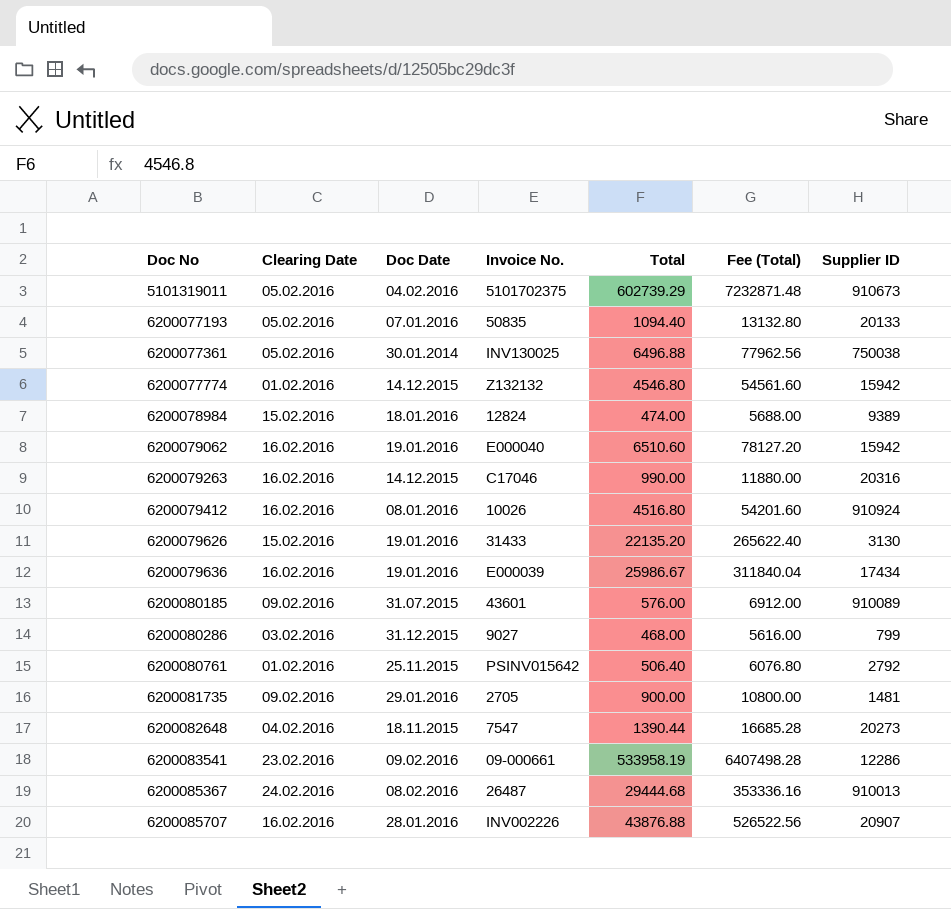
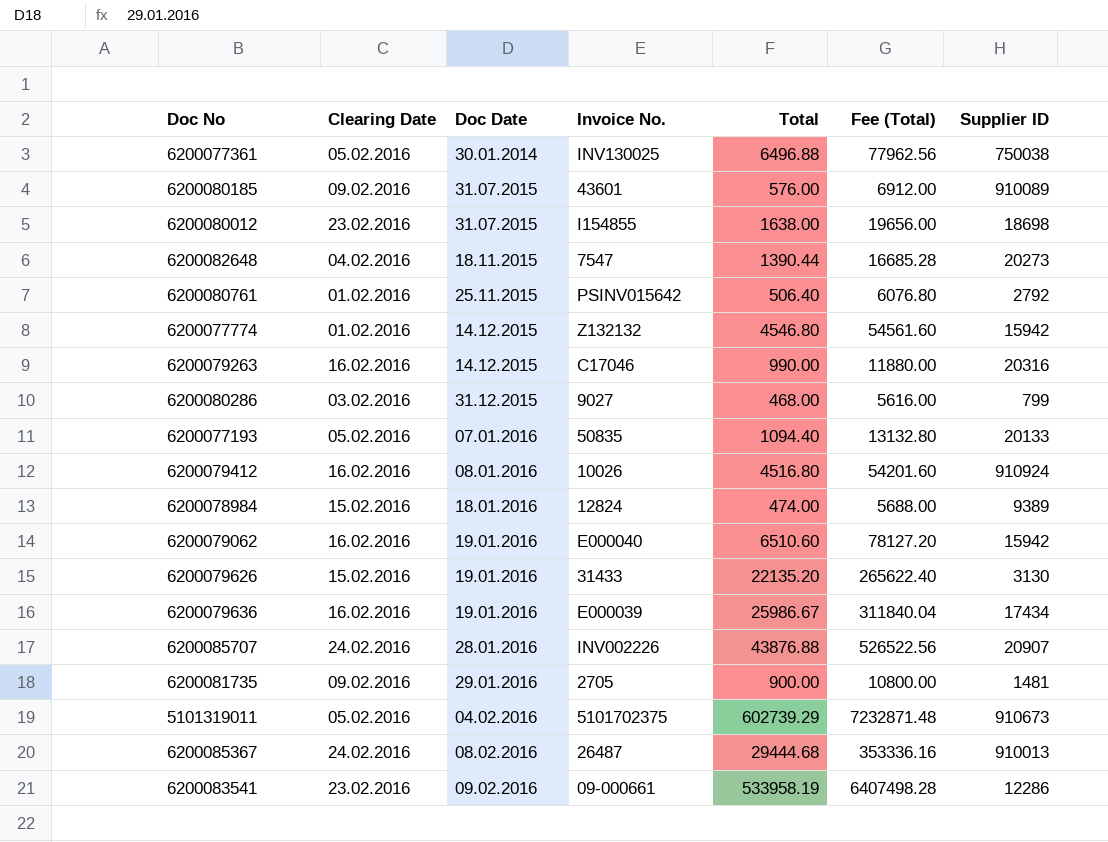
row order: Doc No ascending -> Doc Date ascending
row 6200080012: none -> 23.02.2016 | 31.07.2015 | I154855 | 1638.00 | 19656.00 | 18698
6200085707 | Clearing Date: 16.02.2016 -> 24.02.2016

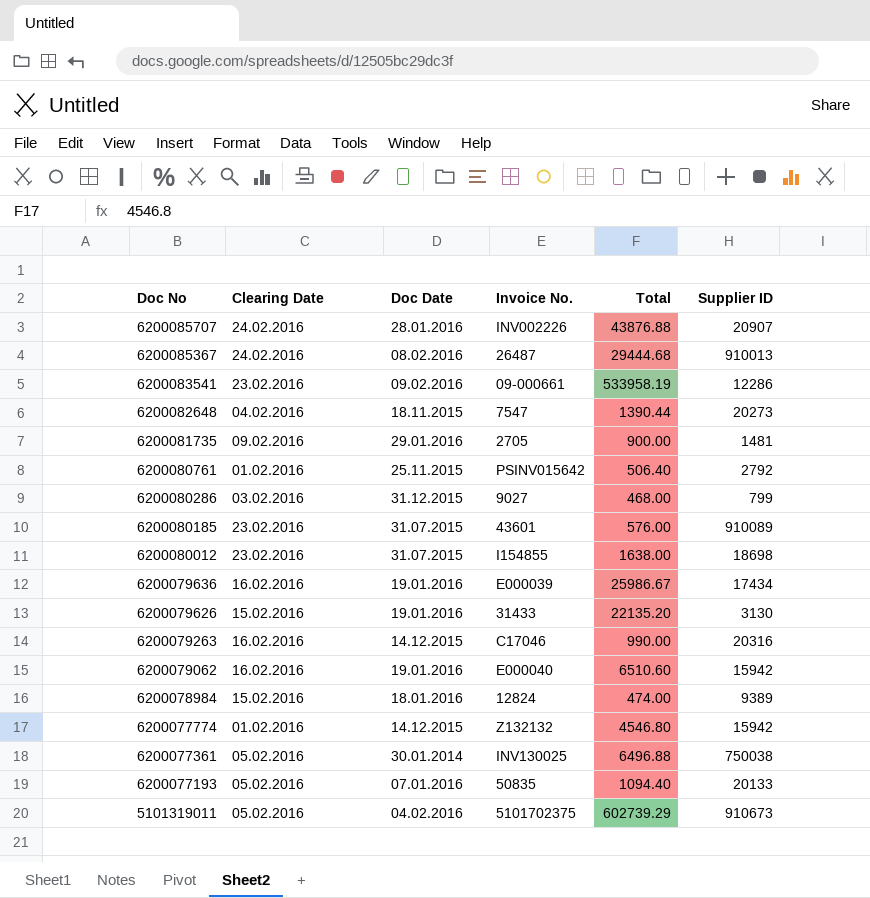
row order: Doc Date ascending -> Doc No descending
column Fee (Total) | formula: [Total] * 12 -> none
row 6200079412: 16.02.2016 | 08.01.2016 | 10026 | 4516.80 | 54201.60 | 910924 -> none
6200080185 | Clearing Date: 09.02.2016 -> 23.02.2016

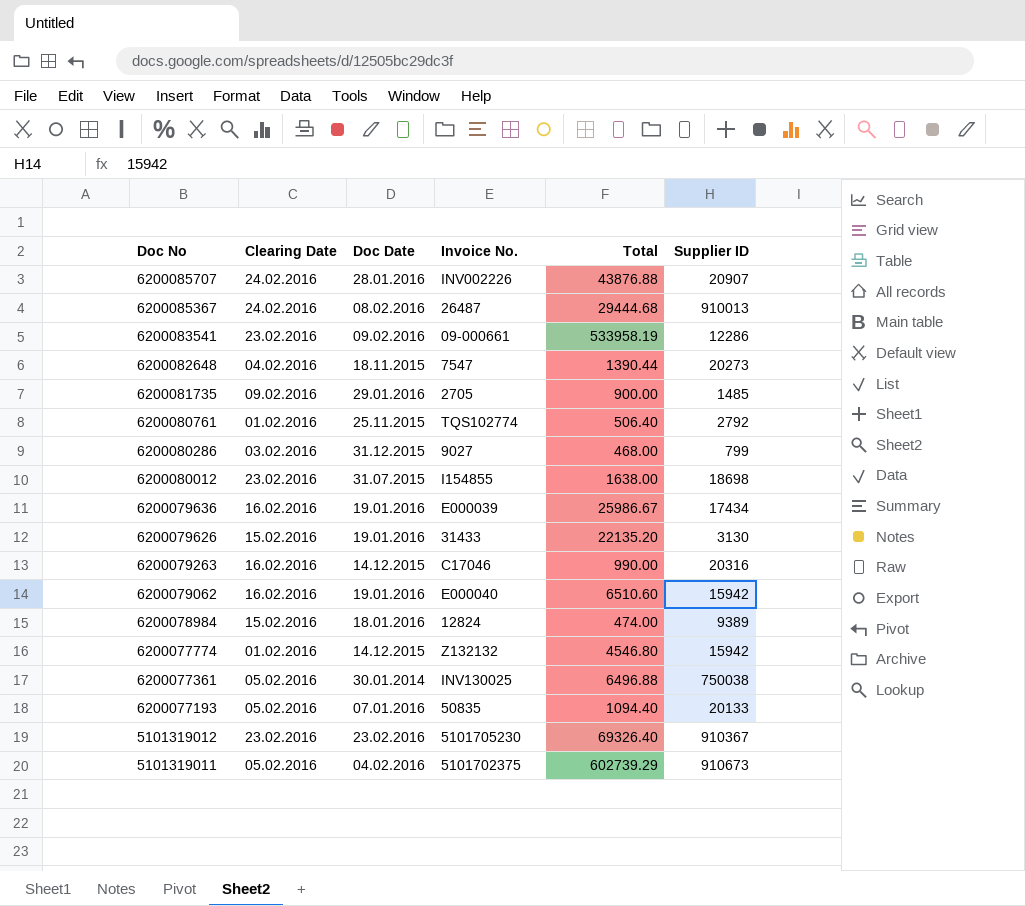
row 6200080185: 23.02.2016 | 31.07.2015 | 43601 | 576.00 | 910089 -> none
6200081735 | Supplier ID: 1481 -> 1485
6200080761 | Invoice No.: PSINV015642 -> TQS102774
row 5101319012: none -> 23.02.2016 | 23.02.2016 | 5101705230 | 69326.40 | 910367

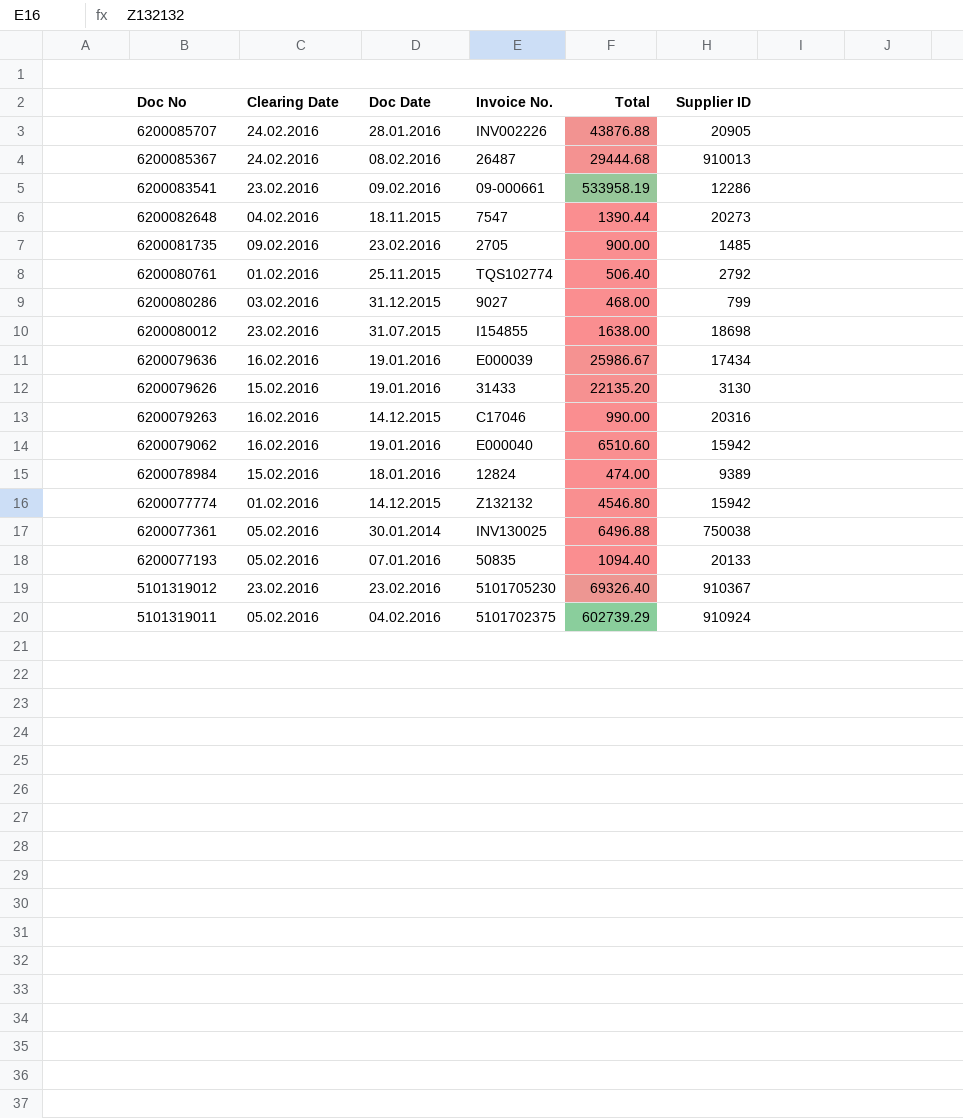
6200085707 | Supplier ID: 20907 -> 20905
6200081735 | Doc Date: 29.01.2016 -> 23.02.2016
5101319011 | Supplier ID: 910673 -> 910924

